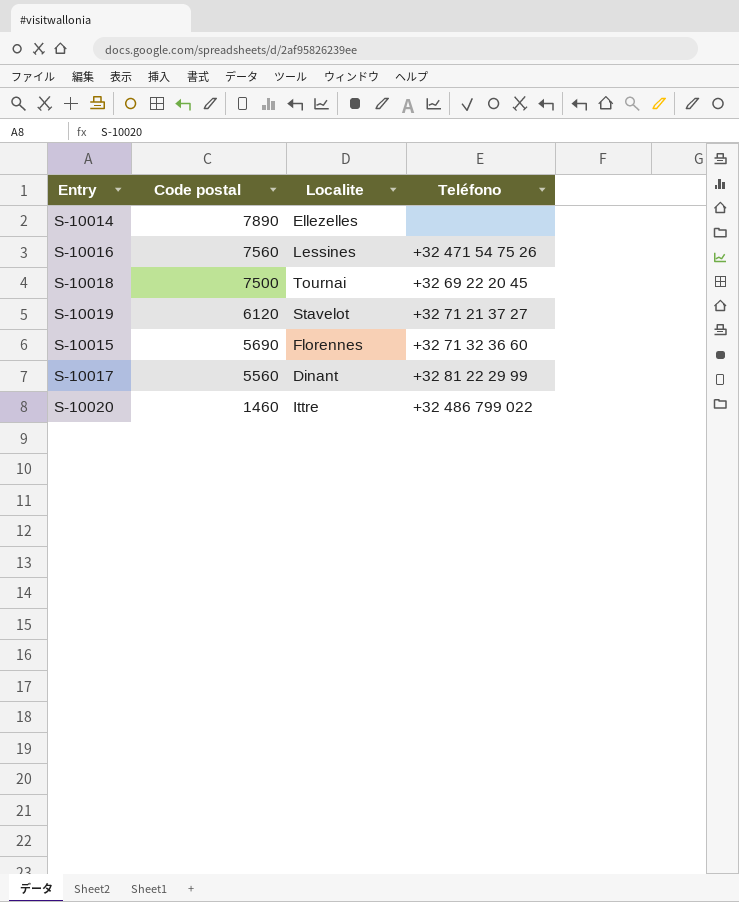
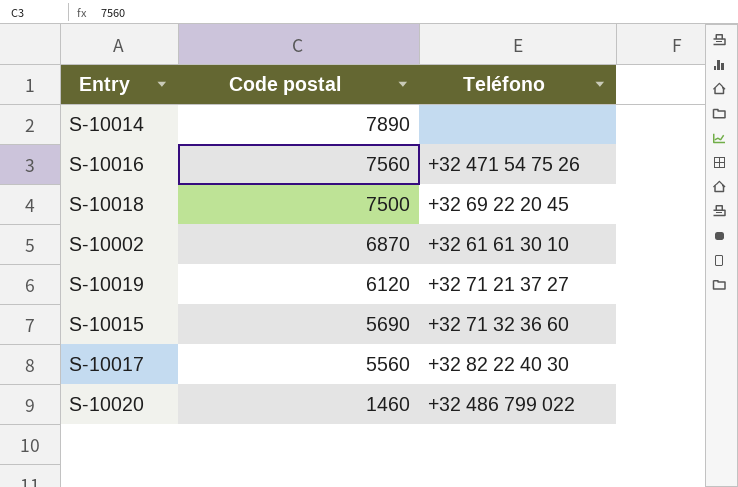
column Localite | position: 3 -> none
row S-10002: none -> 6870 | +32 61 61 30 10
S-10017 | Teléfono: +32 81 22 29 99 -> +32 82 22 40 30

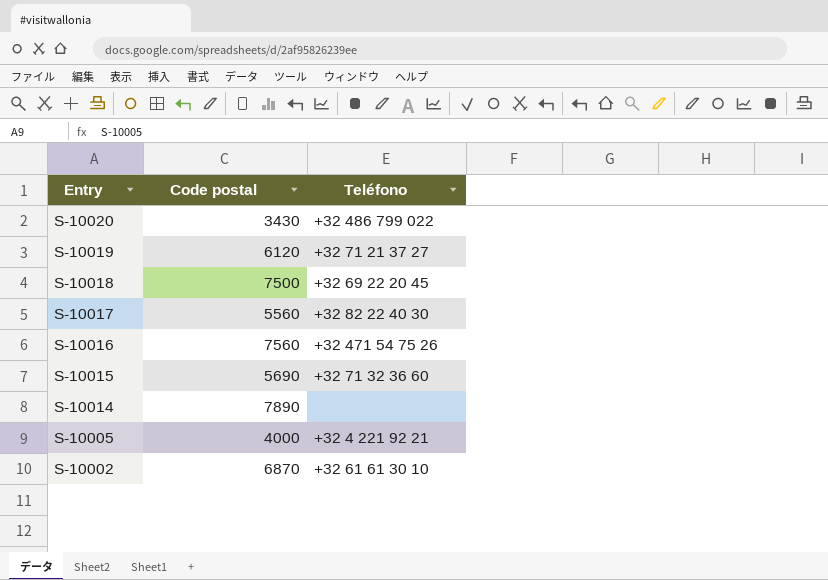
row order: Code postal descending -> Entry descending
S-10020 | Code postal: 1460 -> 3430
row S-10005: none -> 4000 | +32 4 221 92 21

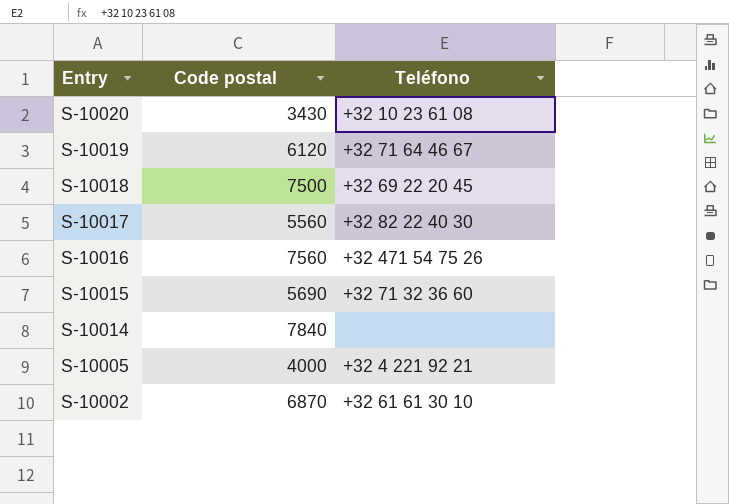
S-10020 | Teléfono: +32 486 799 022 -> +32 10 23 61 08
S-10019 | Teléfono: +32 71 21 37 27 -> +32 71 64 46 67
S-10014 | Code postal: 7890 -> 7840

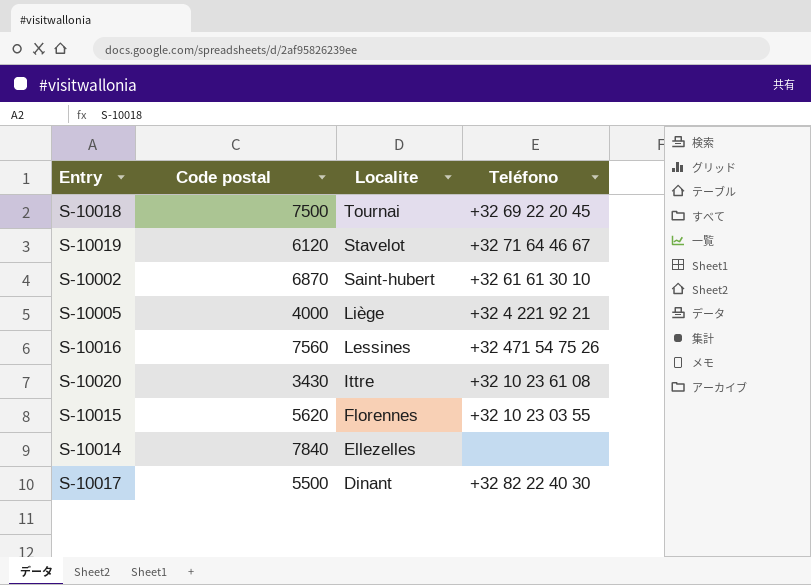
row order: Entry descending -> Localite descending
column Localite | position: none -> 3
S-10015 | Code postal: 5690 -> 5620
S-10015 | Teléfono: +32 71 32 36 60 -> +32 10 23 03 55
S-10017 | Code postal: 5560 -> 5500

